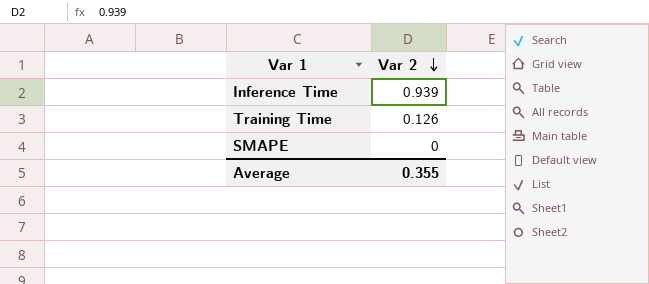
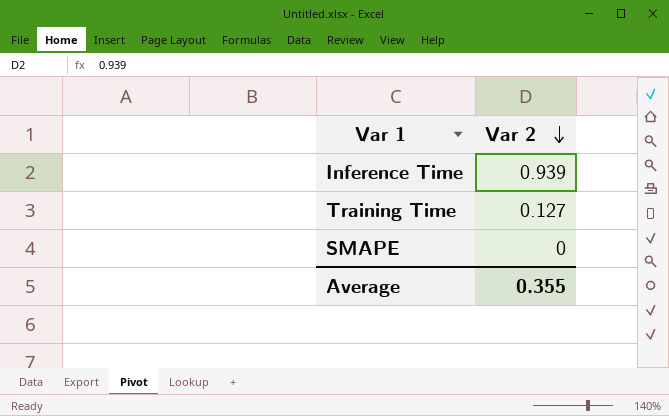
Training Time | Var 2: 0.126 -> 0.127

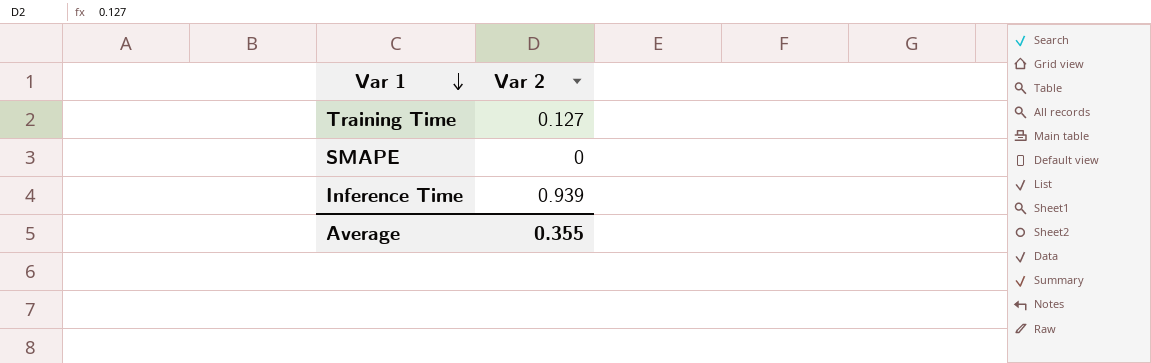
row order: Var 2 descending -> Var 1 descending

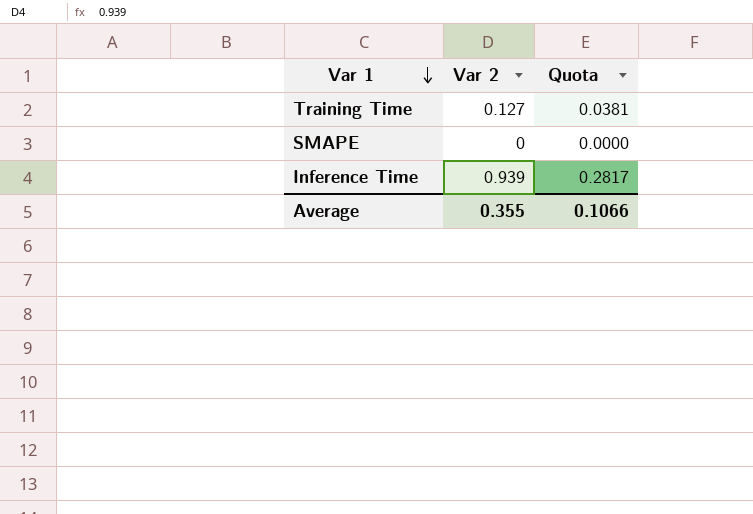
column Quota | formula: none -> [Var 2] * 0.3

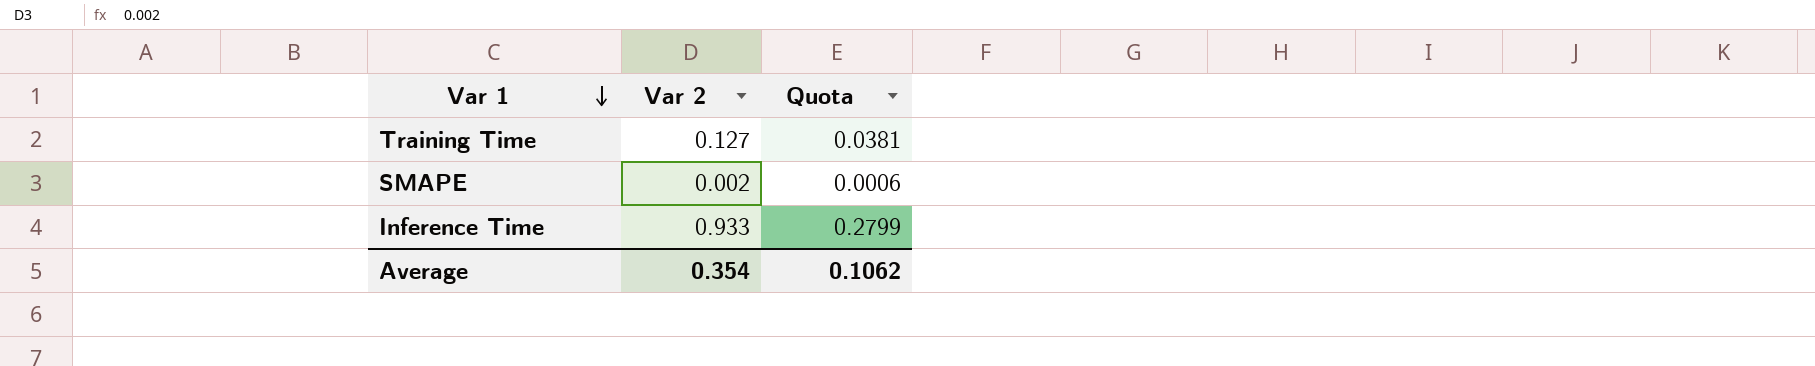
SMAPE | Var 2: 0 -> 0.002
SMAPE | Quota: 0.0000 -> 0.0006
Inference Time | Var 2: 0.939 -> 0.933
Inference Time | Quota: 0.2817 -> 0.2799
Average | Var 2: 0.355 -> 0.354
Average | Quota: 0.1066 -> 0.1062

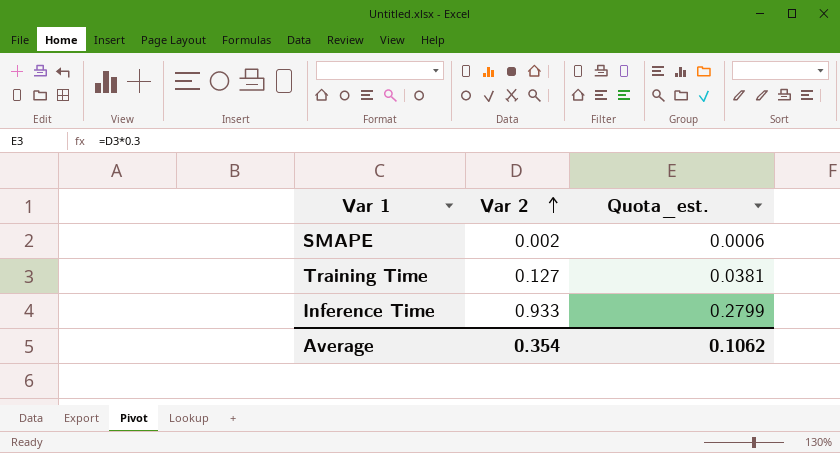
row order: Var 1 descending -> Var 2 ascending
column name: Quota -> Quota_est.

